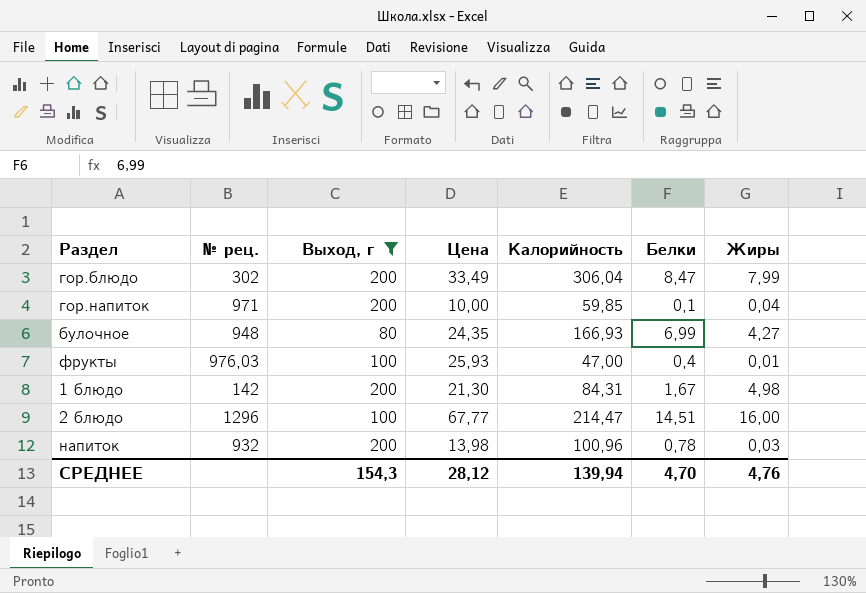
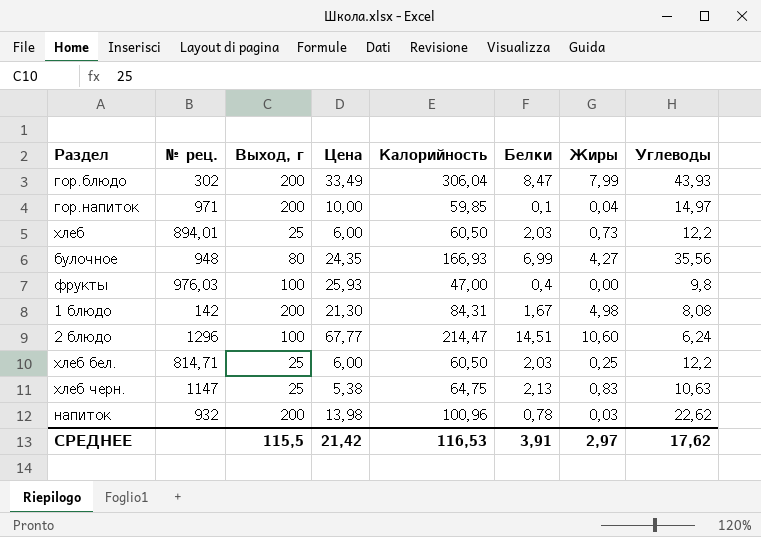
filter: Выход, г != 25 -> none
column Углеводы | position: none -> 8
фрукты | Жиры: 0,01 -> 0,00
2 блюдо | Жиры: 16,00 -> 10,60
СРЕДНЕЕ | Выход, г: 154,3 -> 115,5
СРЕДНЕЕ | Цена: 28,12 -> 21,42
СРЕДНЕЕ | Калорийность: 139,94 -> 116,53
СРЕДНЕЕ | Белки: 4,70 -> 3,91
СРЕДНЕЕ | Жиры: 4,76 -> 2,97

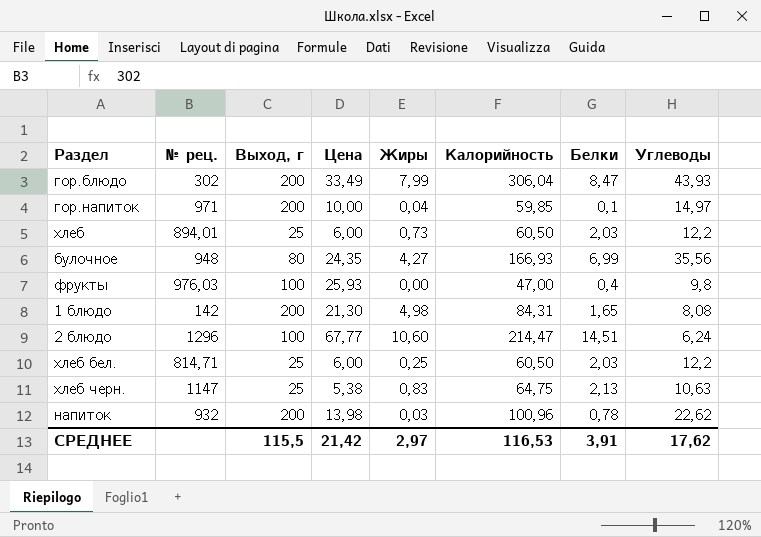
column Жиры | position: 7 -> 5
1 блюдо | Белки: 1,67 -> 1,65

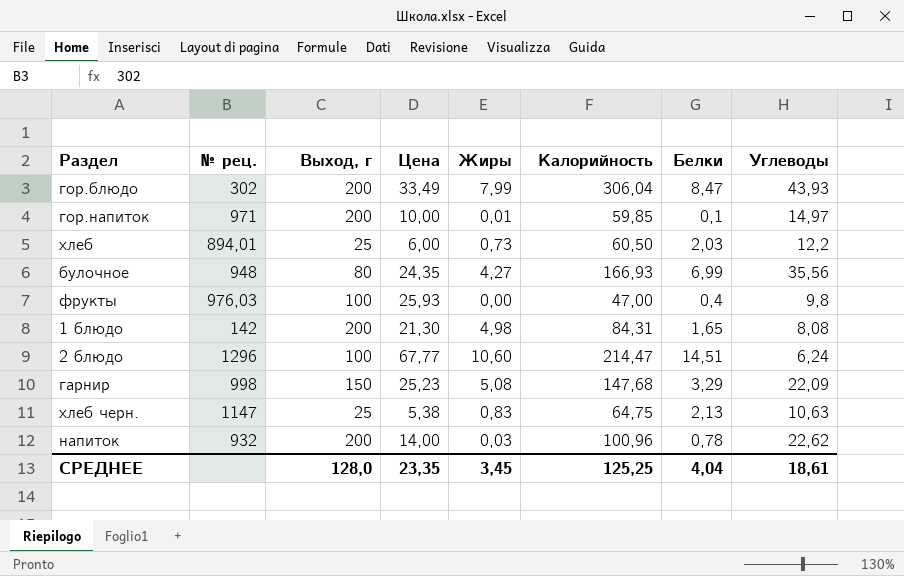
row хлеб бел.: 814,71 | 25 | 6,00 | 0,25 | 60,50 | 2,03 | 12,2 -> none
гор.напиток | Жиры: 0,04 -> 0,01
row гарнир: none -> 998 | 150 | 25,23 | 5,08 | 147,68 | 3,29 | 22,09
напиток | Цена: 13,98 -> 14,00
СРЕДНЕЕ | Выход, г: 115,5 -> 128,0
СРЕДНЕЕ | Цена: 21,42 -> 23,35
СРЕДНЕЕ | Жиры: 2,97 -> 3,45
СРЕДНЕЕ | Калорийность: 116,53 -> 125,25
СРЕДНЕЕ | Белки: 3,91 -> 4,04
СРЕДНЕЕ | Углеводы: 17,62 -> 18,61

